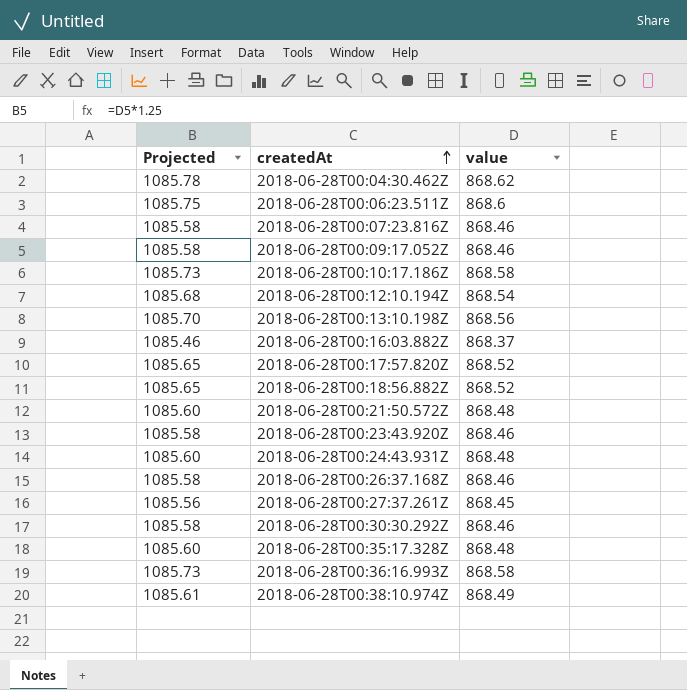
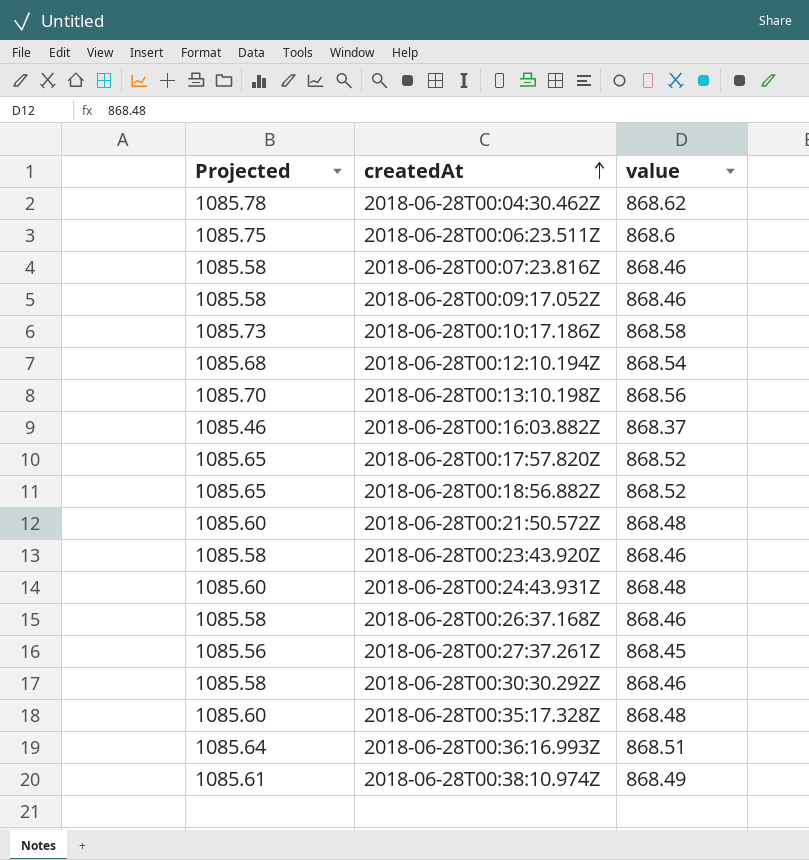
2018-06-28T00:36:16.993Z | Projected: 1085.73 -> 1085.64
2018-06-28T00:36:16.993Z | value: 868.58 -> 868.51

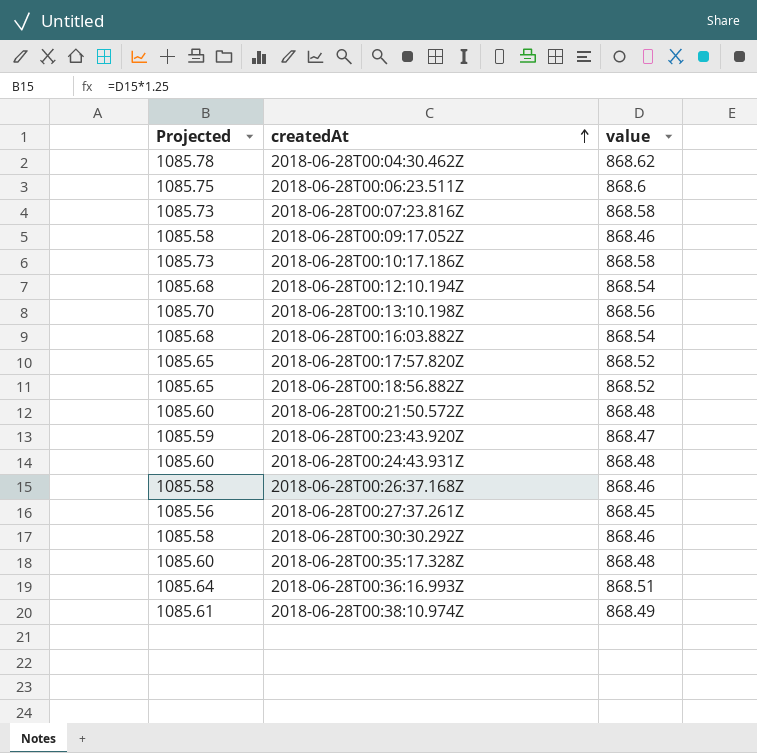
2018-06-28T00:07:23.816Z | Projected: 1085.58 -> 1085.73
2018-06-28T00:07:23.816Z | value: 868.46 -> 868.58
2018-06-28T00:16:03.882Z | Projected: 1085.46 -> 1085.68
2018-06-28T00:16:03.882Z | value: 868.37 -> 868.54
2018-06-28T00:23:43.920Z | Projected: 1085.58 -> 1085.59
2018-06-28T00:23:43.920Z | value: 868.46 -> 868.47

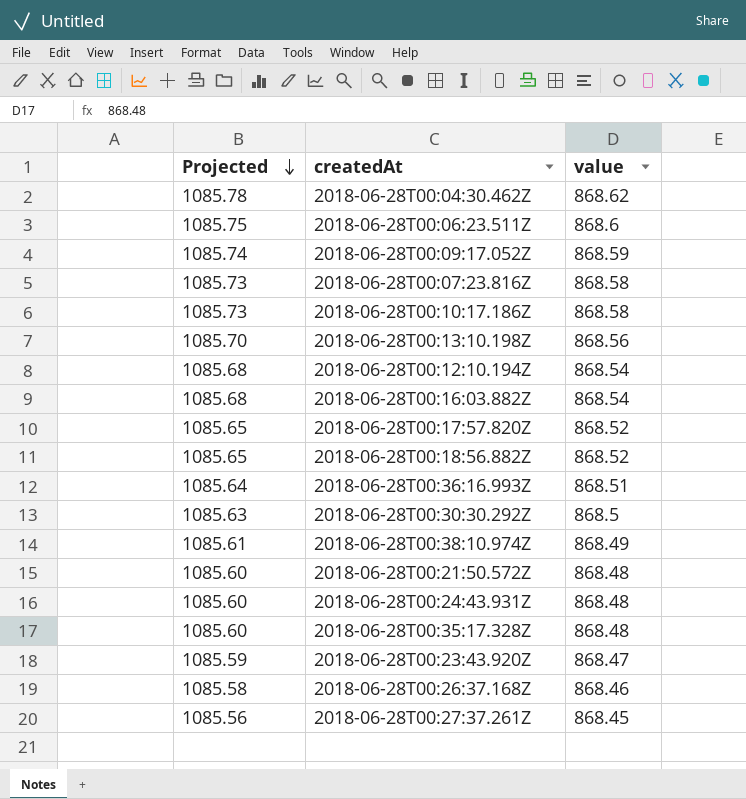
row order: createdAt ascending -> Projected descending
2018-06-28T00:09:17.052Z | Projected: 1085.58 -> 1085.74
2018-06-28T00:09:17.052Z | value: 868.46 -> 868.59
2018-06-28T00:30:30.292Z | Projected: 1085.58 -> 1085.63
2018-06-28T00:30:30.292Z | value: 868.46 -> 868.5

